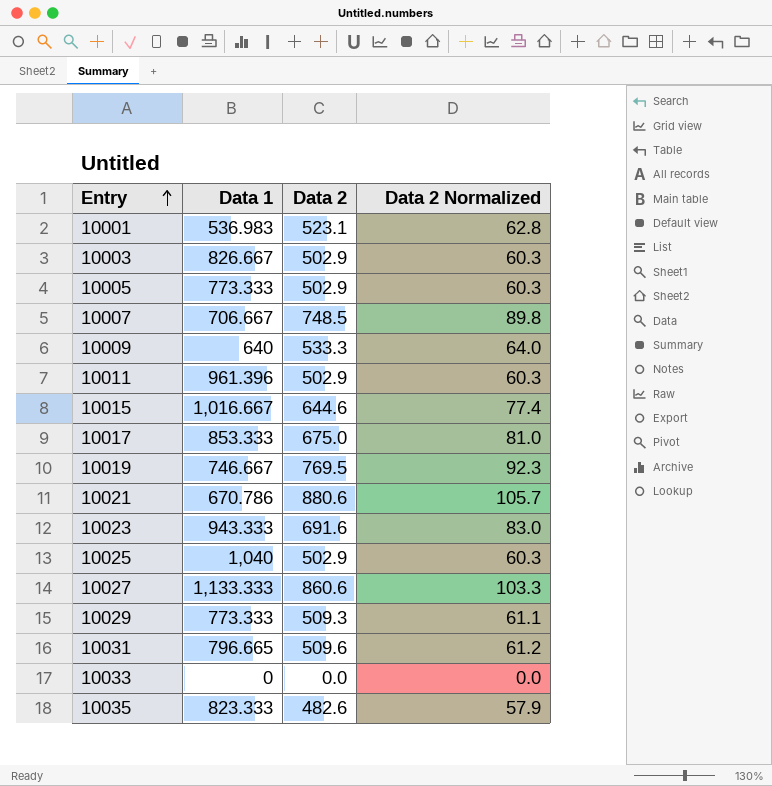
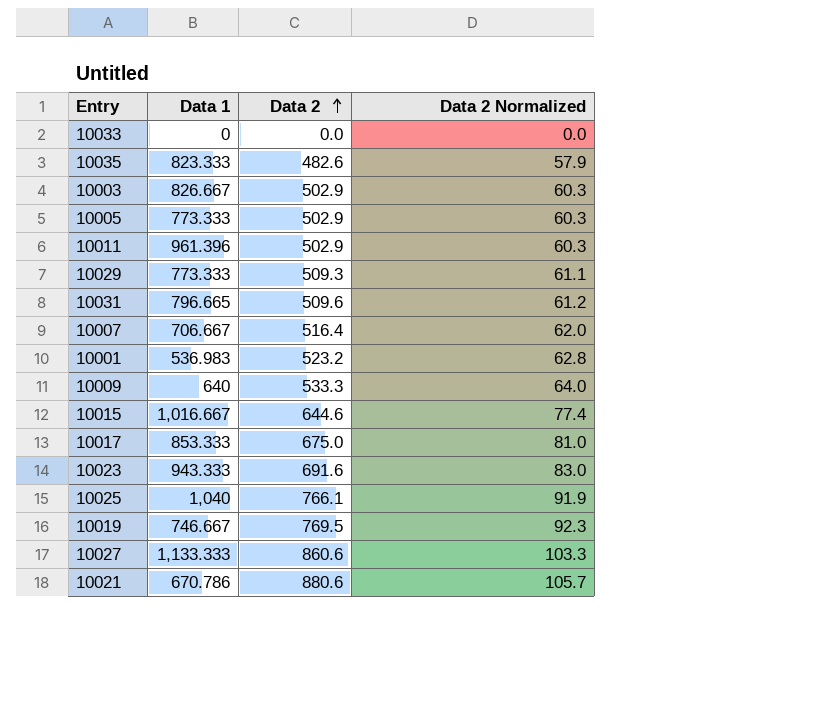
row order: Entry ascending -> Data 2 ascending
10007 | Data 2: 748.5 -> 516.4
10007 | Data 2 Normalized: 89.8 -> 62.0
10001 | Data 2: 523.1 -> 523.2
10025 | Data 2: 502.9 -> 766.1
10025 | Data 2 Normalized: 60.3 -> 91.9

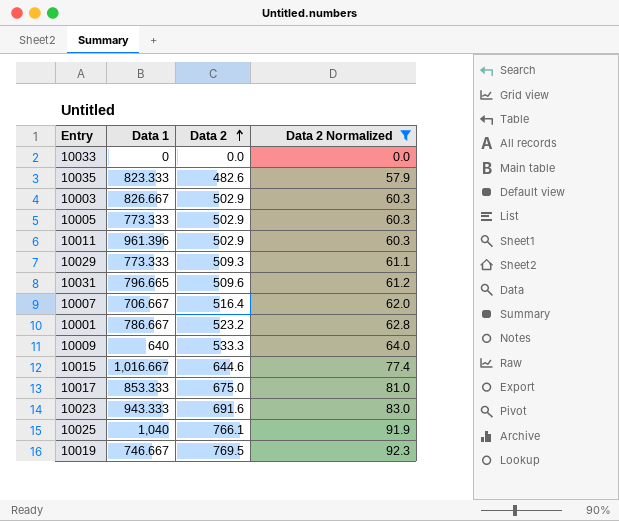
filter: none -> Data 2 Normalized <= 92.3
10001 | Data 1: 536.983 -> 786.667

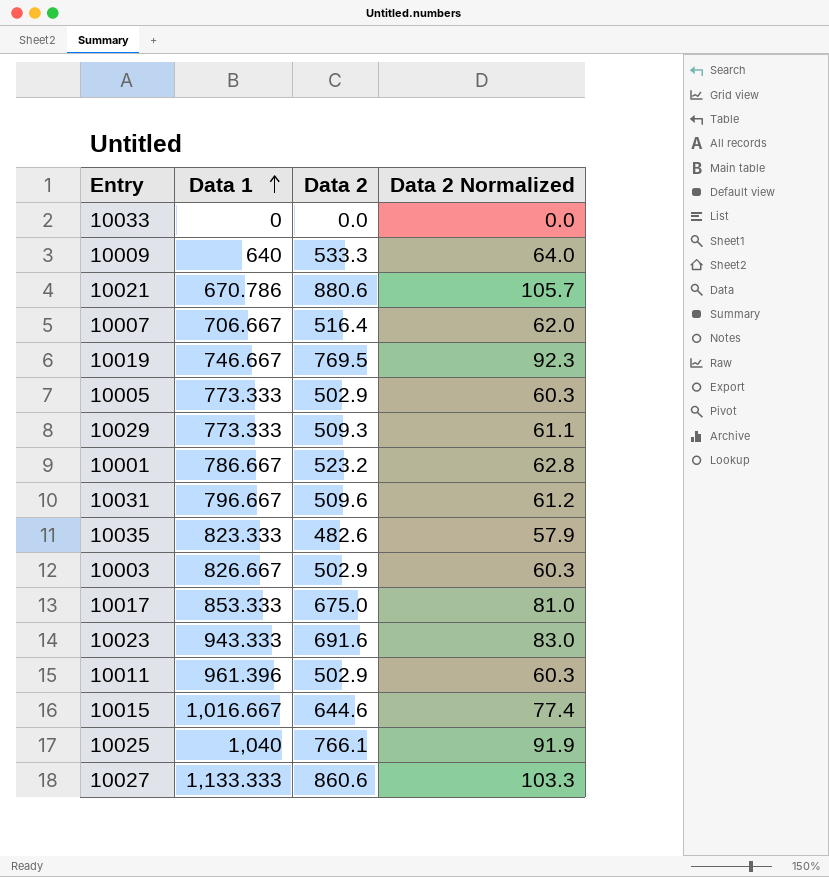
filter: Data 2 Normalized <= 92.3 -> none
row order: Data 2 ascending -> Data 1 ascending
10031 | Data 1: 796.665 -> 796.667

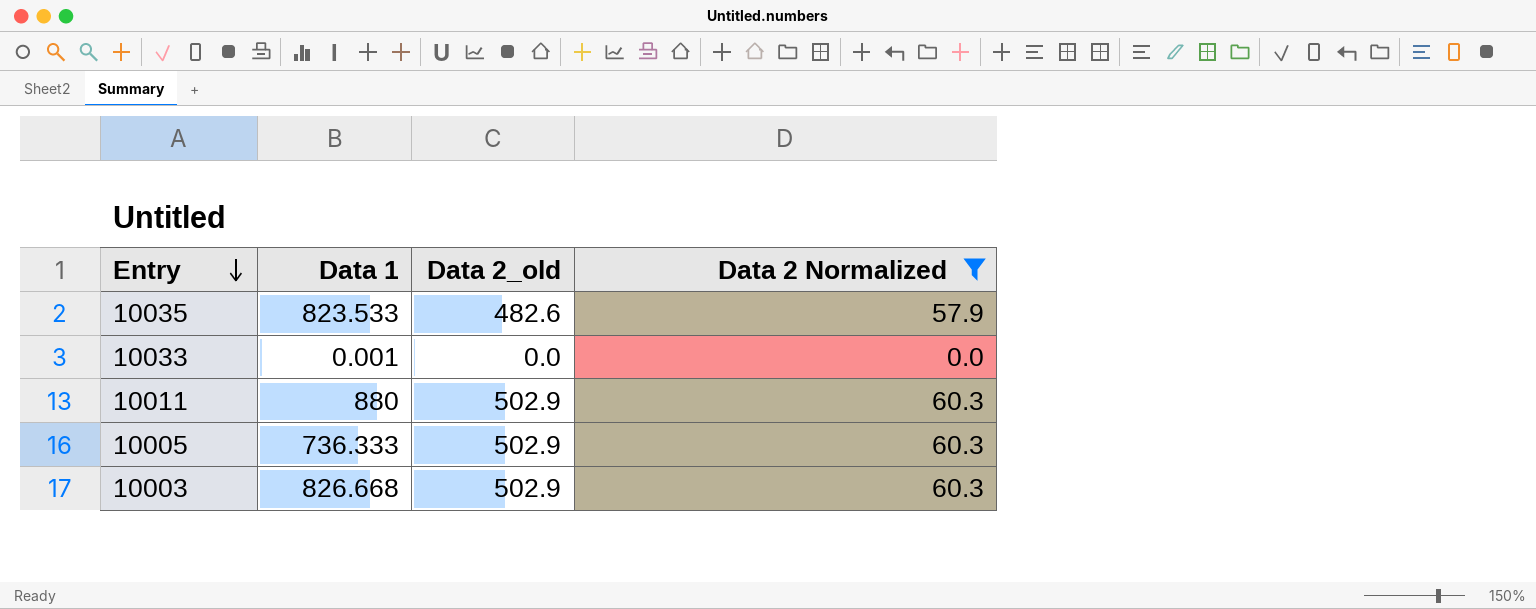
filter: none -> Data 2 Normalized <= 60.3
row order: Data 1 ascending -> Entry descending
column name: Data 2 -> Data 2_old
10035 | Data 1: 823.333 -> 823.533
10033 | Data 1: 0 -> 0.001
10011 | Data 1: 961.396 -> 880
10005 | Data 1: 773.333 -> 736.333
10003 | Data 1: 826.667 -> 826.668

